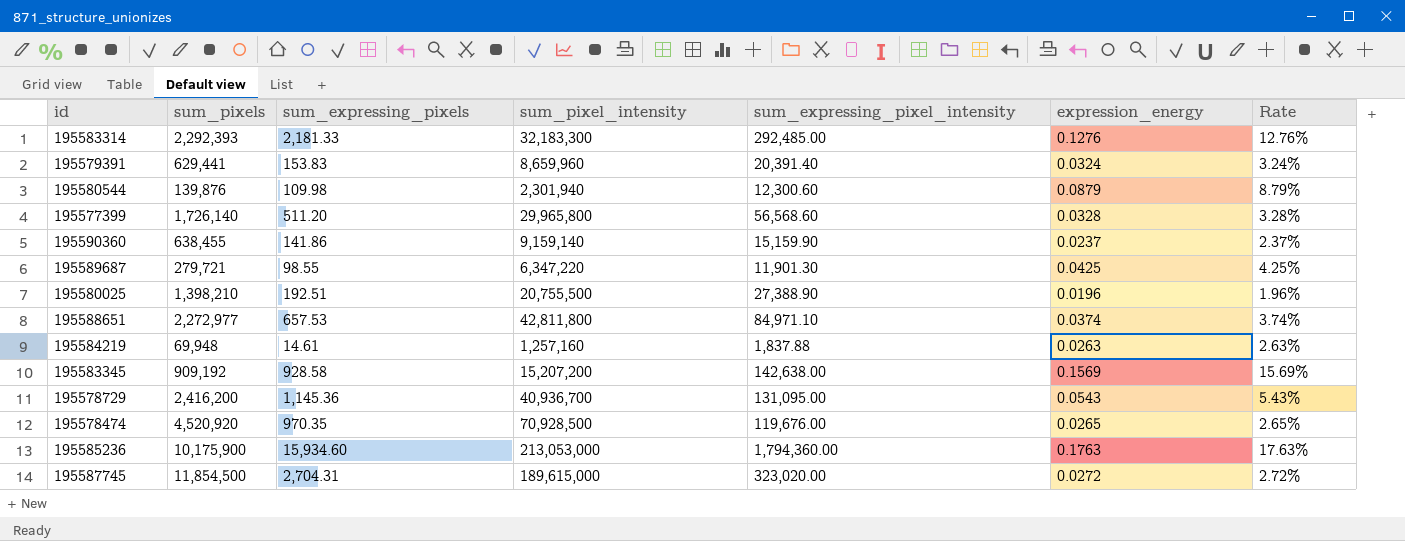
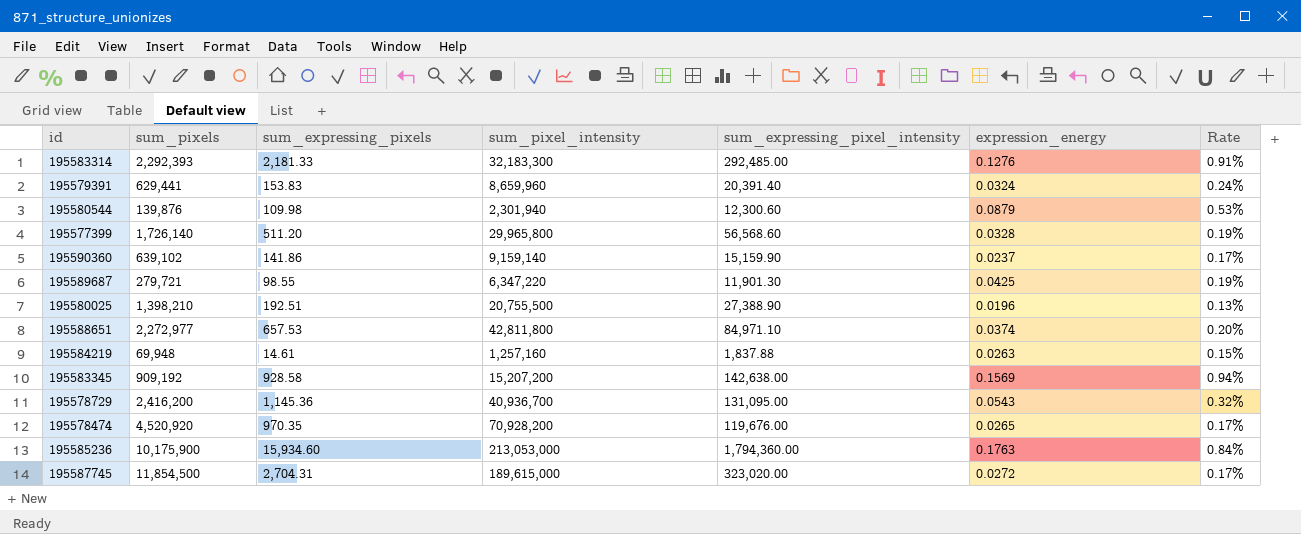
column Rate | formula: [sum_expressing_pixel_intensity] / [sum_pixels] -> [sum_expressing_pixel_intensity] / [sum_pixel_intensity]
195590360 | sum_pixels: 638,455 -> 639,102
195578474 | sum_pixel_intensity: 70,928,500 -> 70,928,200

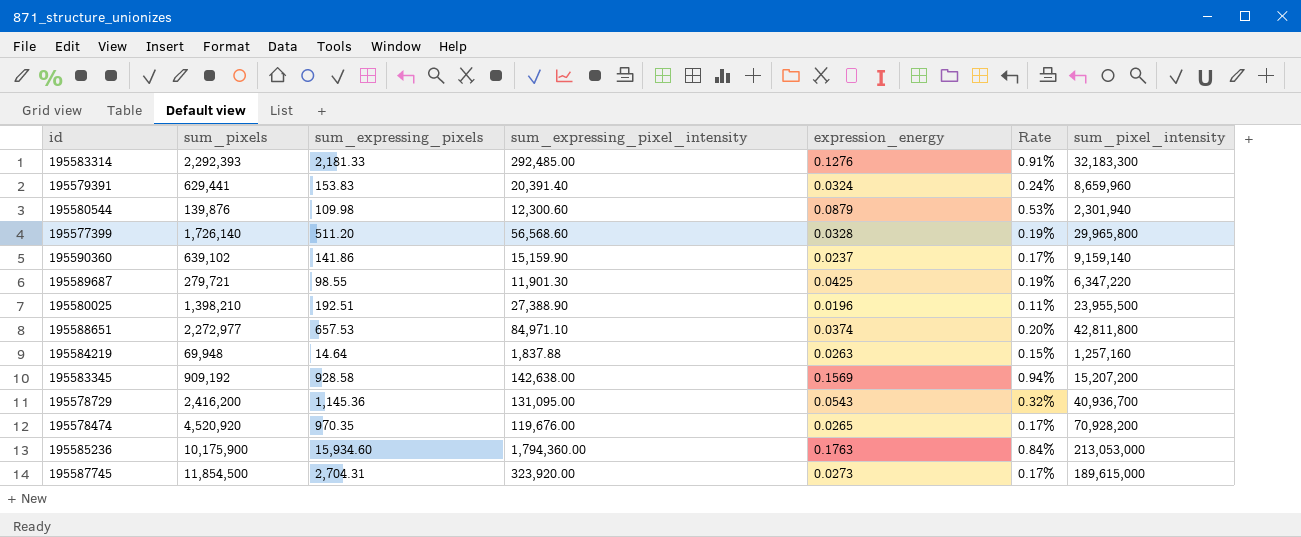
column sum_pixel_intensity | position: 4 -> 7
195580025 | Rate: 0.13% -> 0.11%
195580025 | sum_pixel_intensity: 20,755,500 -> 23,955,500
195584219 | sum_expressing_pixels: 14.61 -> 14.64
195587745 | sum_expressing_pixel_intensity: 323,020.00 -> 323,920.00
195587745 | expression_energy: 0.0272 -> 0.0273

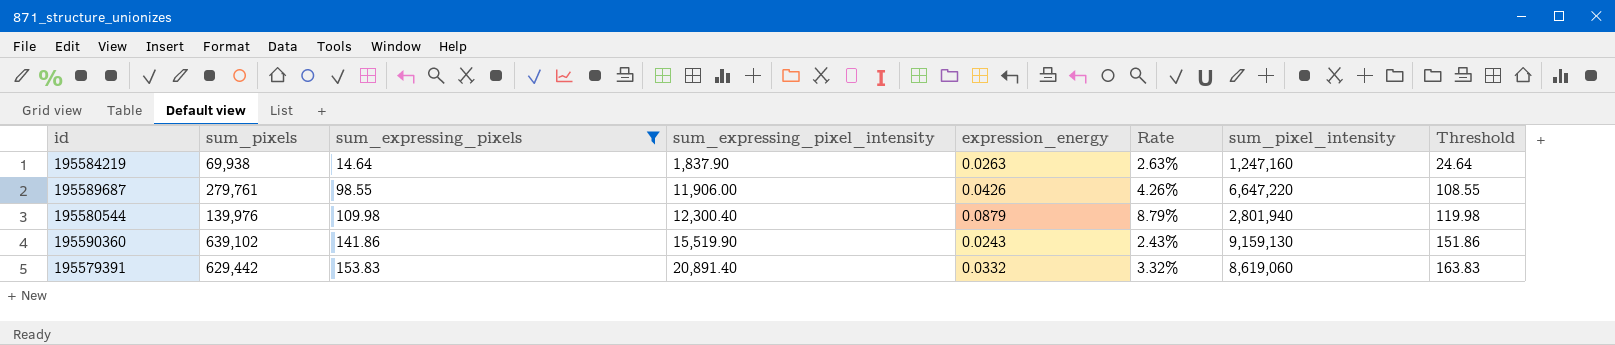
filter: none -> sum_expressing_pixels <= 153.83
row order: none -> sum_expressing_pixels ascending
column Rate | formula: [sum_expressing_pixel_intensity] / [sum_pixel_intensity] -> [sum_expressing_pixel_intensity] / [sum_pixels]
column Threshold | formula: none -> [sum_expressing_pixels] + 10
195584219 | sum_pixels: 69,948 -> 69,938
195584219 | sum_expressing_pixel_intensity: 1,837.88 -> 1,837.90
195584219 | sum_pixel_intensity: 1,257,160 -> 1,247,160
195589687 | sum_pixels: 279,721 -> 279,761
195589687 | sum_expressing_pixel_intensity: 11,901.30 -> 11,906.00
195589687 | expression_energy: 0.0425 -> 0.0426
195589687 | sum_pixel_intensity: 6,347,220 -> 6,647,220
195580544 | sum_pixels: 139,876 -> 139,976
195580544 | sum_expressing_pixel_intensity: 12,300.60 -> 12,300.40
195580544 | sum_pixel_intensity: 2,301,940 -> 2,801,940
195590360 | sum_expressing_pixel_intensity: 15,159.90 -> 15,519.90
195590360 | expression_energy: 0.0237 -> 0.0243
195590360 | sum_pixel_intensity: 9,159,140 -> 9,159,130
195579391 | sum_pixels: 629,441 -> 629,442
195579391 | sum_expressing_pixel_intensity: 20,391.40 -> 20,891.40
195579391 | expression_energy: 0.0324 -> 0.0332
195579391 | sum_pixel_intensity: 8,659,960 -> 8,619,060

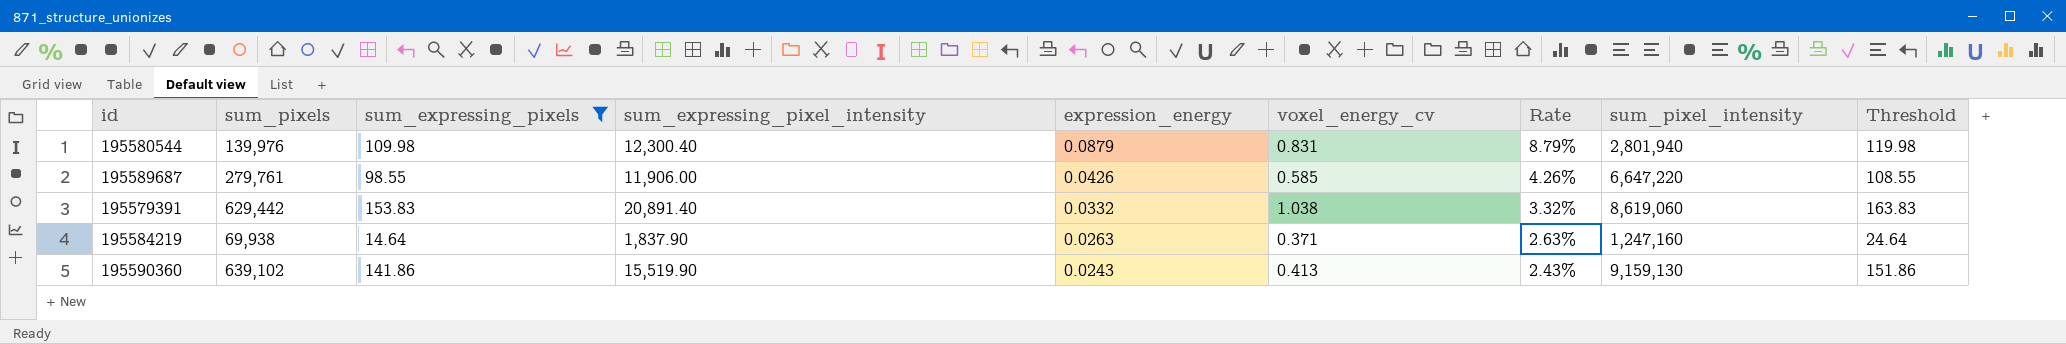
row order: sum_expressing_pixels ascending -> expression_energy descending
column voxel_energy_cv | position: none -> 6

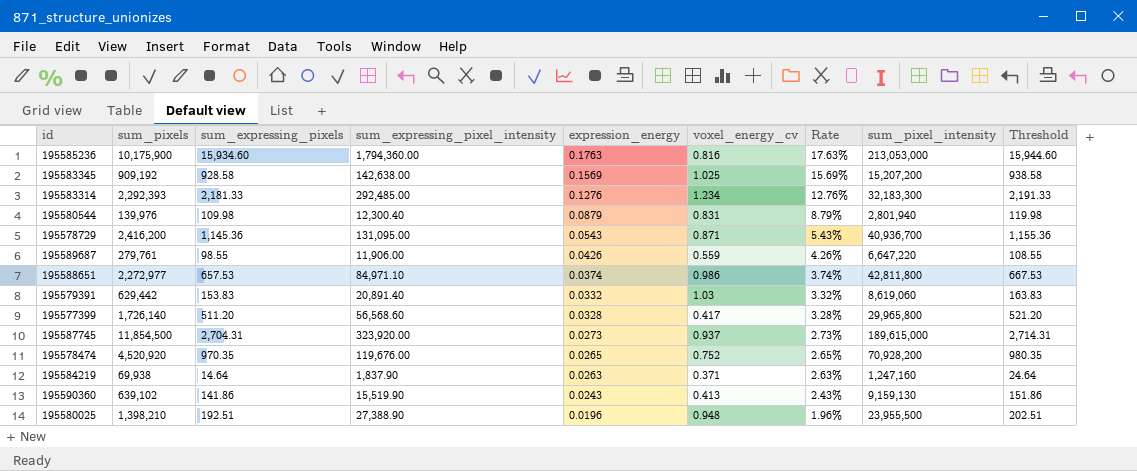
filter: sum_expressing_pixels <= 153.83 -> none
195589687 | voxel_energy_cv: 0.585 -> 0.559
195579391 | voxel_energy_cv: 1.038 -> 1.03

